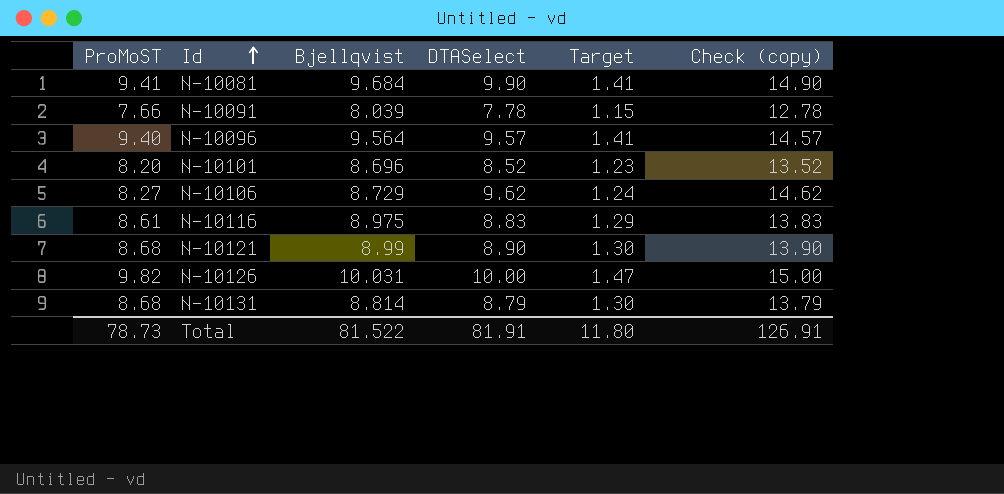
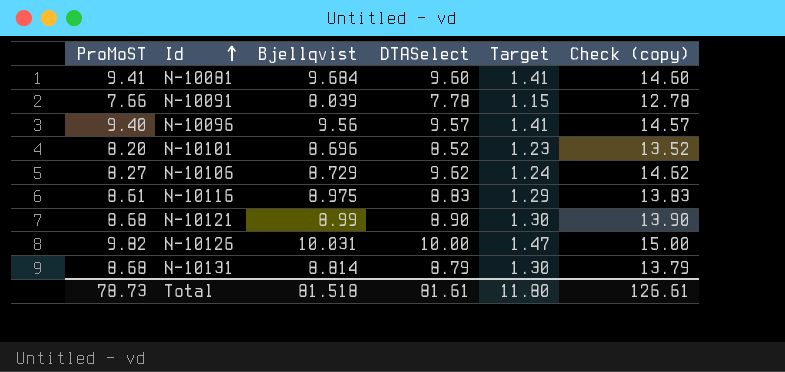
N-10081 | DTASelect: 9.90 -> 9.60
N-10081 | Check (copy): 14.90 -> 14.60
N-10096 | Bjellqvist: 9.564 -> 9.56
Total | Bjellqvist: 81.522 -> 81.518
Total | DTASelect: 81.91 -> 81.61
Total | Check (copy): 126.91 -> 126.61

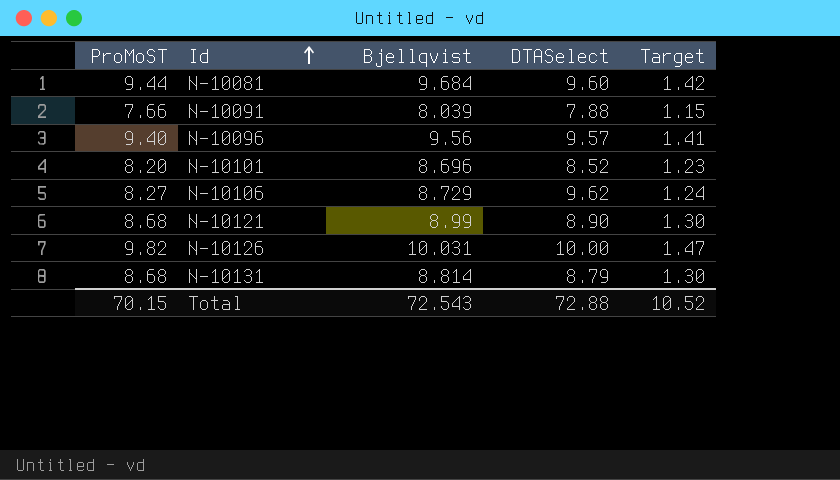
column Check (copy) | formula: [DTASelect] + 5 -> none
row N-10116: 8.61 | 8.975 | 8.83 | 1.29 | 13.83 -> none
N-10081 | ProMoST: 9.41 -> 9.44
N-10081 | Target: 1.41 -> 1.42
N-10091 | DTASelect: 7.78 -> 7.88
Total | ProMoST: 78.73 -> 70.15
Total | Bjellqvist: 81.518 -> 72.543
Total | DTASelect: 81.61 -> 72.88
Total | Target: 11.80 -> 10.52

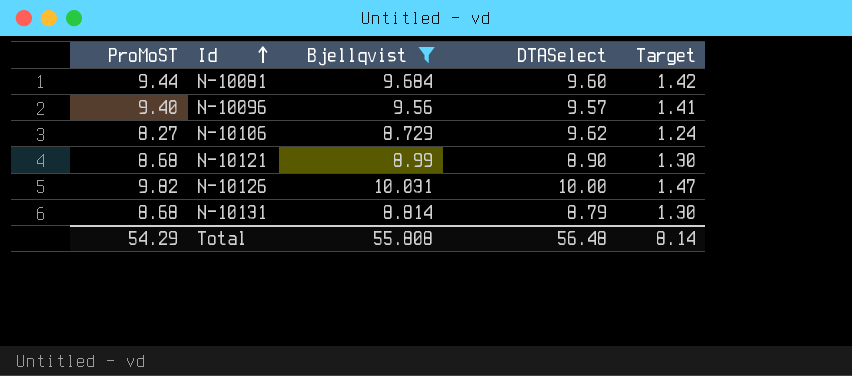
filter: none -> Bjellqvist >= 8.729
Total | ProMoST: 70.15 -> 54.29
Total | Bjellqvist: 72.543 -> 55.808
Total | DTASelect: 72.88 -> 56.48
Total | Target: 10.52 -> 8.14

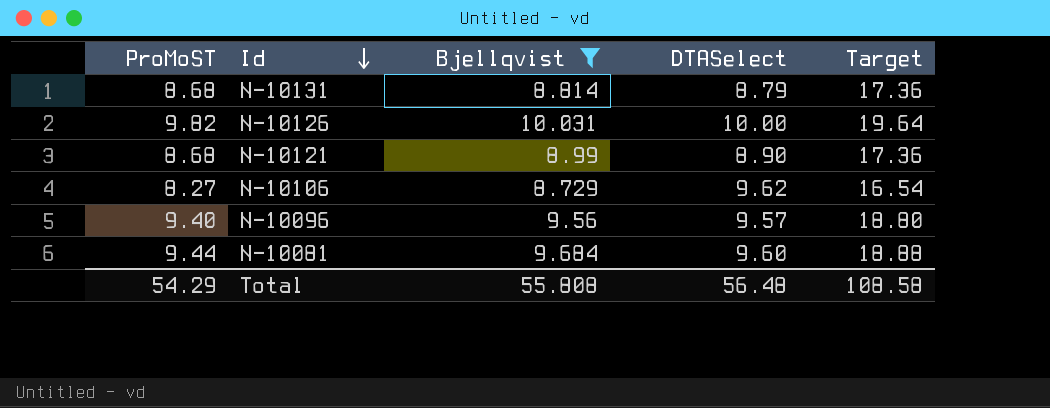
row order: Id ascending -> Id descending
column Target | formula: [ProMoST] * 0.15 -> [ProMoST] * 2
Total | Target: 8.14 -> 108.58

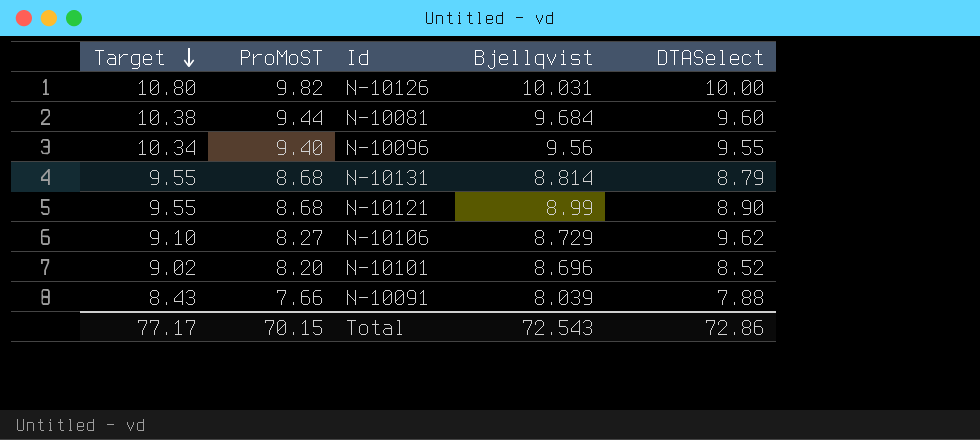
filter: Bjellqvist >= 8.729 -> none
row order: Id descending -> Target descending
column Target | formula: [ProMoST] * 2 -> [ProMoST] * 1.1
column Target | position: 5 -> 1
N-10096 | DTASelect: 9.57 -> 9.55
Total | Target: 108.58 -> 77.17
Total | ProMoST: 54.29 -> 70.15
Total | Bjellqvist: 55.808 -> 72.543
Total | DTASelect: 56.48 -> 72.86

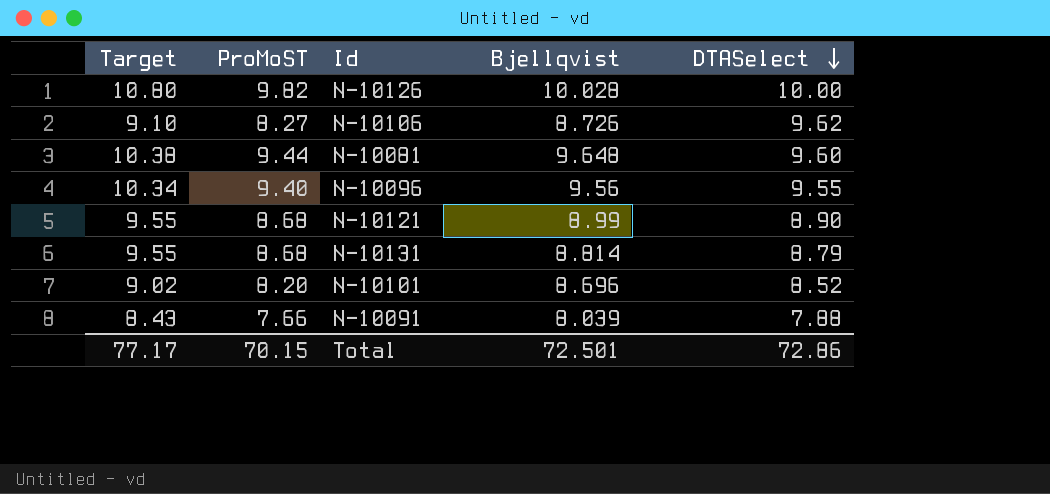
row order: Target descending -> DTASelect descending
N-10126 | Bjellqvist: 10.031 -> 10.028
N-10106 | Bjellqvist: 8.729 -> 8.726
N-10081 | Bjellqvist: 9.684 -> 9.648
Total | Bjellqvist: 72.543 -> 72.501

